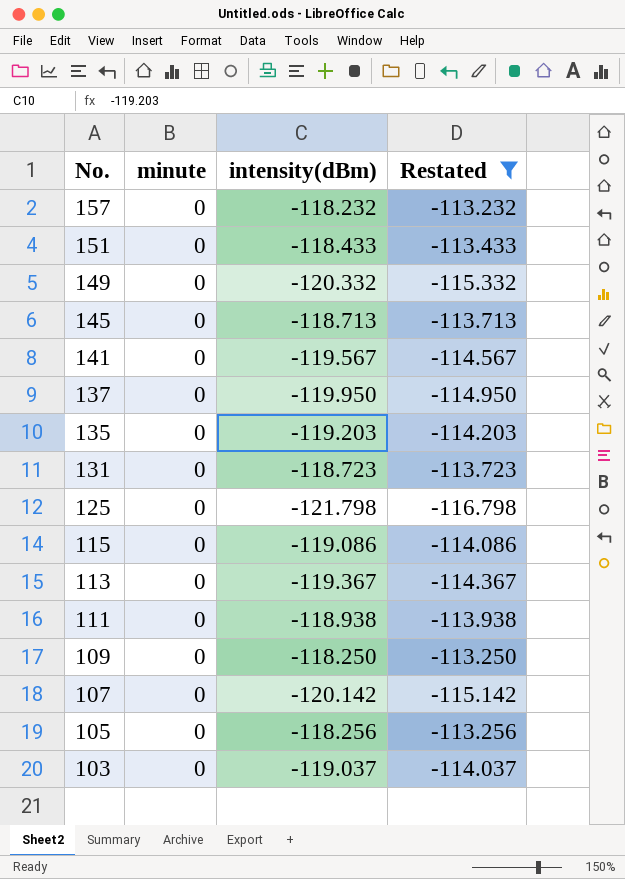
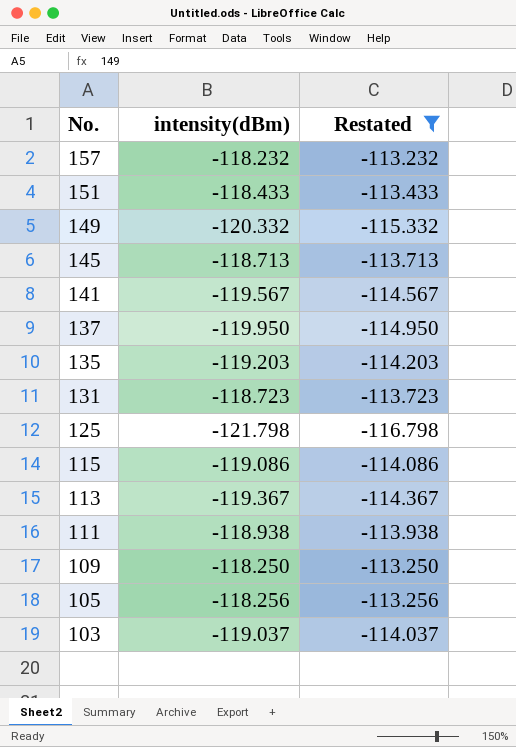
column minute | position: 2 -> none
row 107: 0 | -120.142 | -115.142 -> none

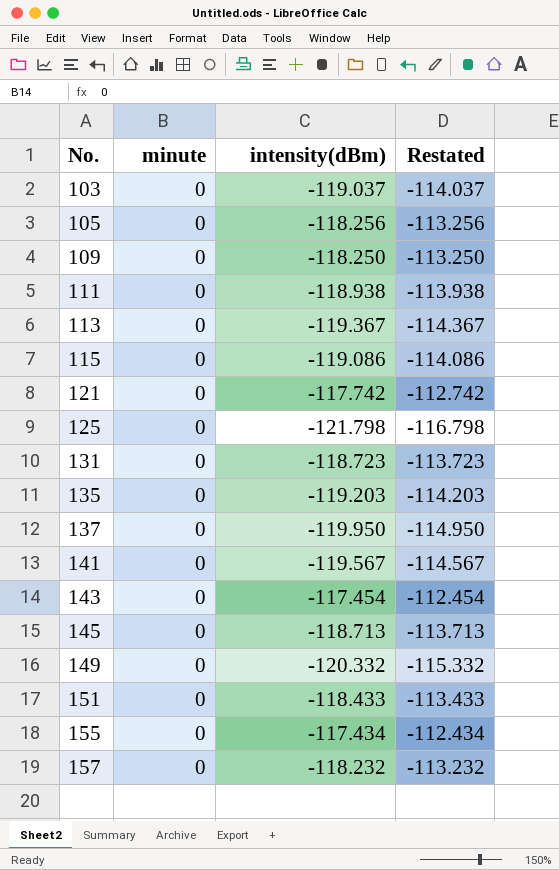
filter: Restated <= -113.232 -> none
row order: No. descending -> No. ascending
column minute | position: none -> 2

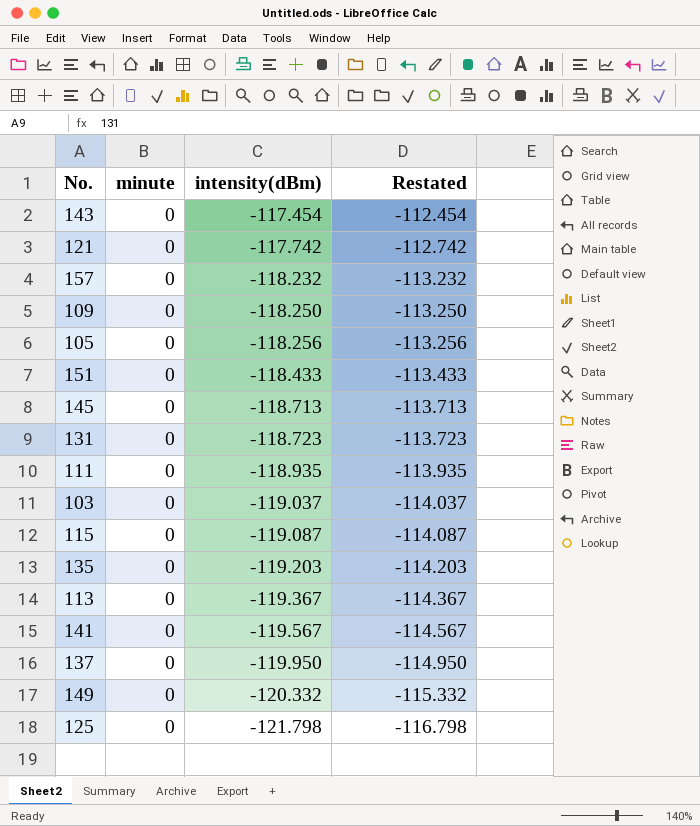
row order: No. ascending -> intensity(dBm) descending
row 155: 0 | -117.434 | -112.434 -> none
111 | intensity(dBm): -118.938 -> -118.935
111 | Restated: -113.938 -> -113.935
115 | intensity(dBm): -119.086 -> -119.087
115 | Restated: -114.086 -> -114.087

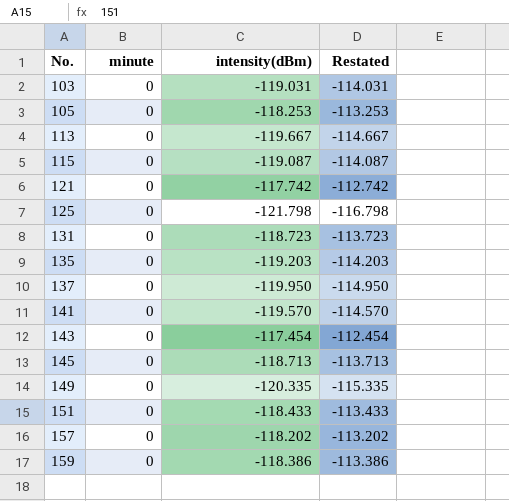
row order: intensity(dBm) descending -> No. ascending
row 109: 0 | -118.250 | -113.250 -> none
row 111: 0 | -118.935 | -113.935 -> none
103 | intensity(dBm): -119.037 -> -119.031
103 | Restated: -114.037 -> -114.031
105 | intensity(dBm): -118.256 -> -118.253
105 | Restated: -113.256 -> -113.253
113 | intensity(dBm): -119.367 -> -119.667
113 | Restated: -114.367 -> -114.667
141 | intensity(dBm): -119.567 -> -119.570
141 | Restated: -114.567 -> -114.570
149 | intensity(dBm): -120.332 -> -120.335
149 | Restated: -115.332 -> -115.335
157 | intensity(dBm): -118.232 -> -118.202
157 | Restated: -113.232 -> -113.202
row 159: none -> 0 | -118.386 | -113.386

